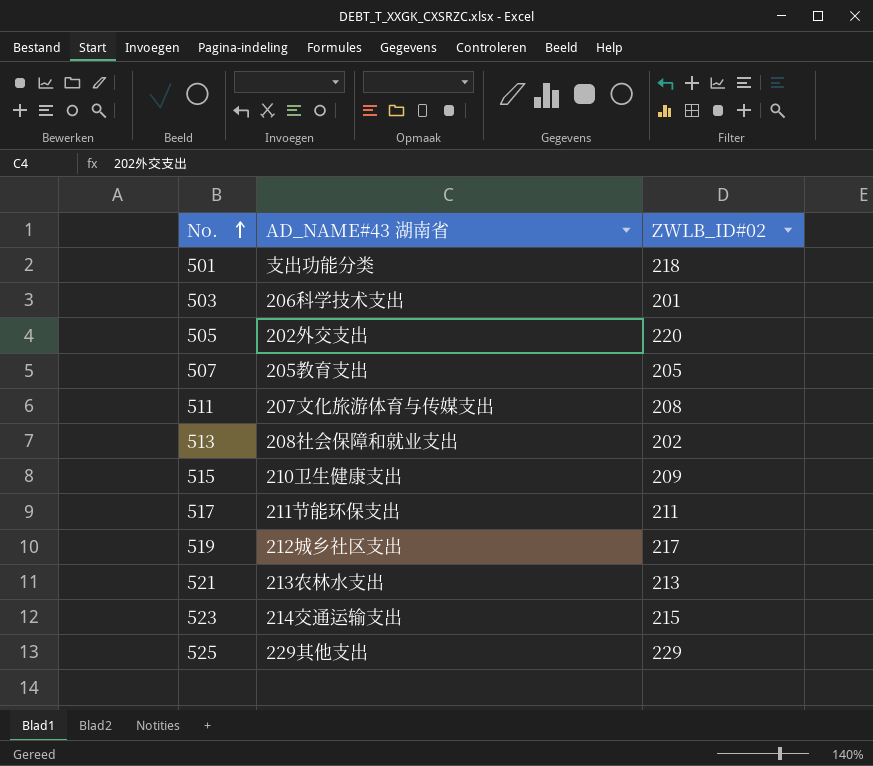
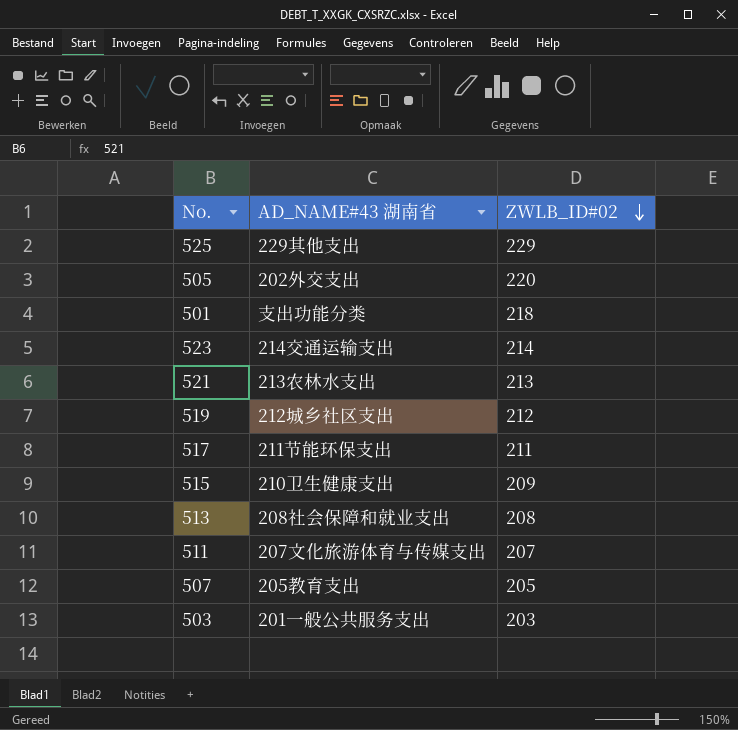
row order: No. ascending -> ZWLB_ID#02 descending
523 | ZWLB_ID#02: 215 -> 214
519 | ZWLB_ID#02: 217 -> 212
513 | ZWLB_ID#02: 202 -> 208
511 | ZWLB_ID#02: 208 -> 207
503 | AD_NAME#43 湖南省: 206科学技术支出 -> 201一般公共服务支出
503 | ZWLB_ID#02: 201 -> 203

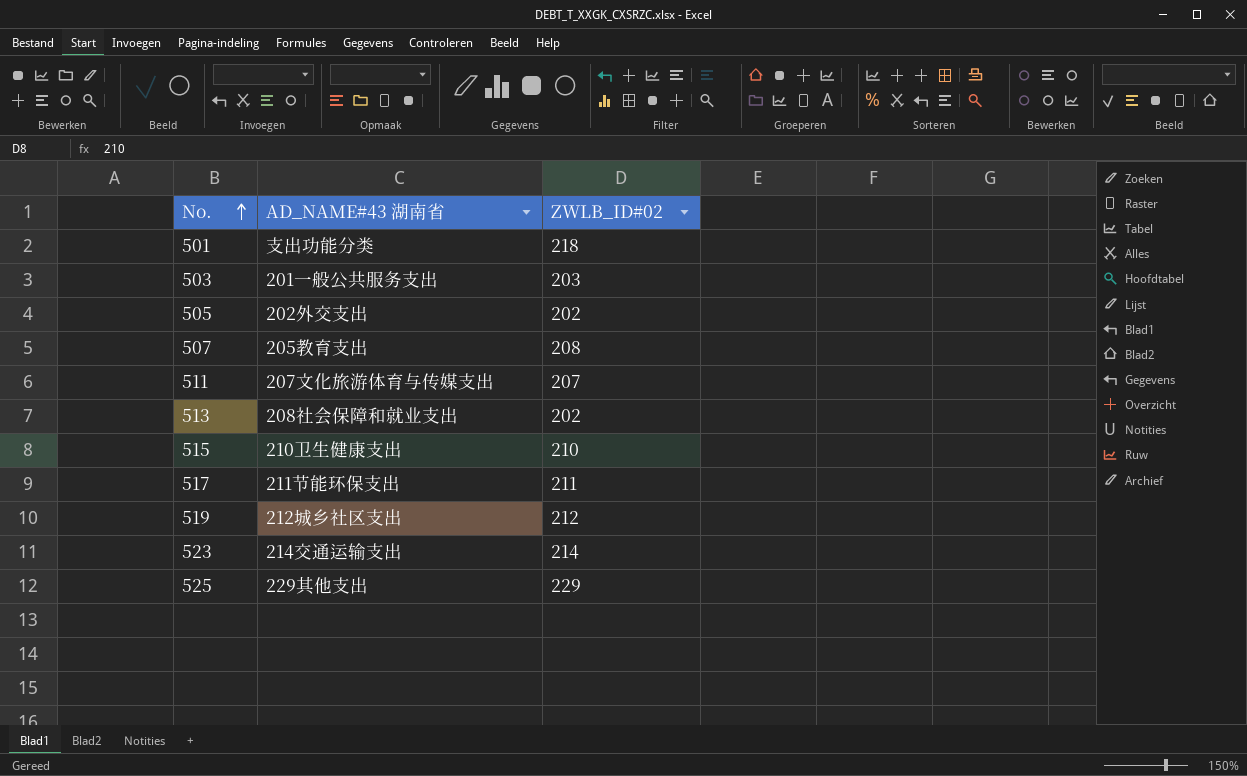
row order: ZWLB_ID#02 descending -> No. ascending
row 521: 213农林水支出 | 213 -> none
505 | ZWLB_ID#02: 220 -> 202
507 | ZWLB_ID#02: 205 -> 208
513 | ZWLB_ID#02: 208 -> 202
515 | ZWLB_ID#02: 209 -> 210

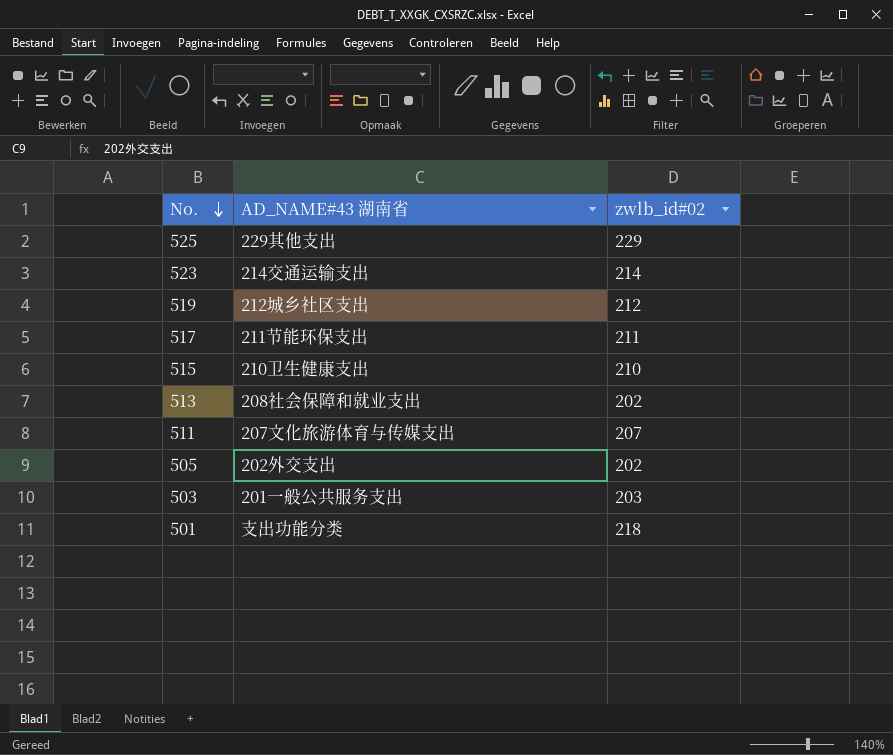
row order: No. ascending -> No. descending
column name: ZWLB_ID#02 -> zwlb_id#02
row 507: 205教育支出 | 208 -> none

